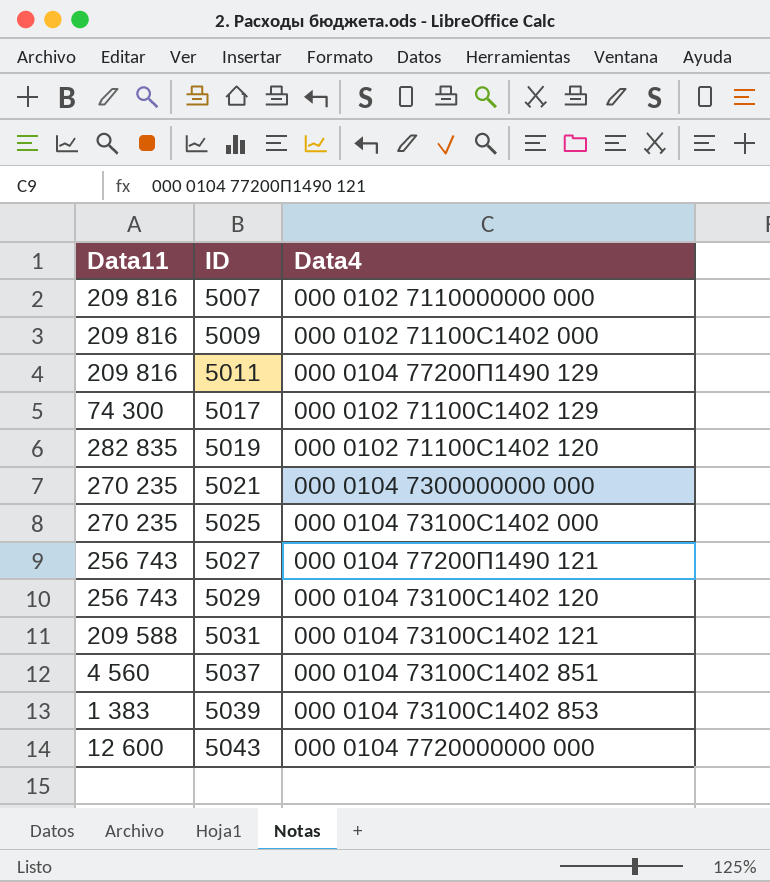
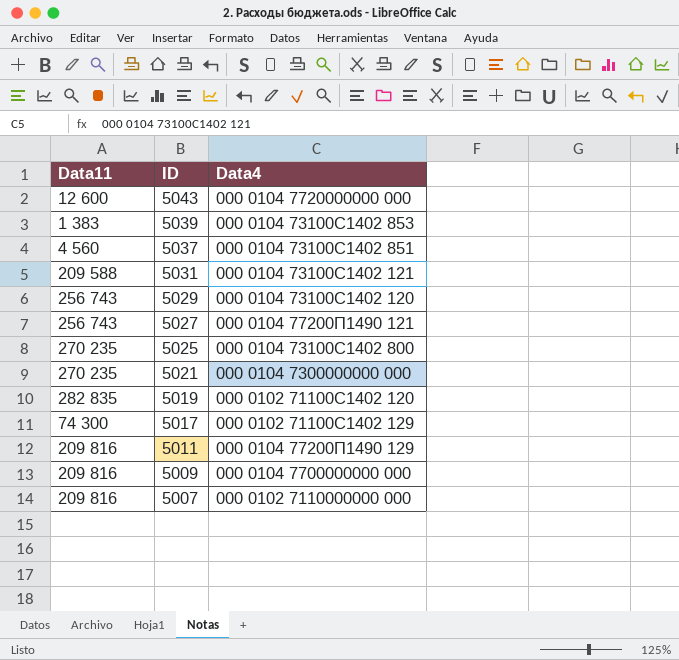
row order: ID ascending -> ID descending
5025 | Data4: 000 0104 73100С1402 000 -> 000 0104 73100С1402 800
5009 | Data4: 000 0102 71100С1402 000 -> 000 0104 7700000000 000

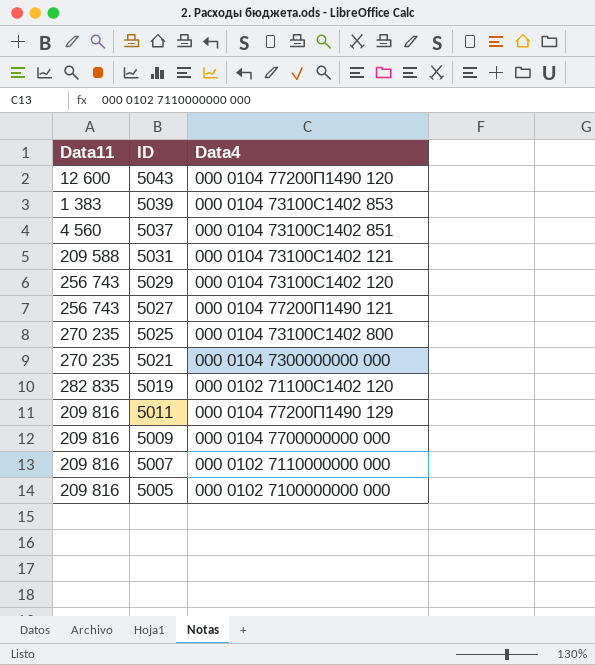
row 5017: 74 300 | 000 0102 71100С1402 129 -> none
5043 | Data4: 000 0104 7720000000 000 -> 000 0104 77200П1490 120
row 5005: none -> 209 816 | 000 0102 7100000000 000

